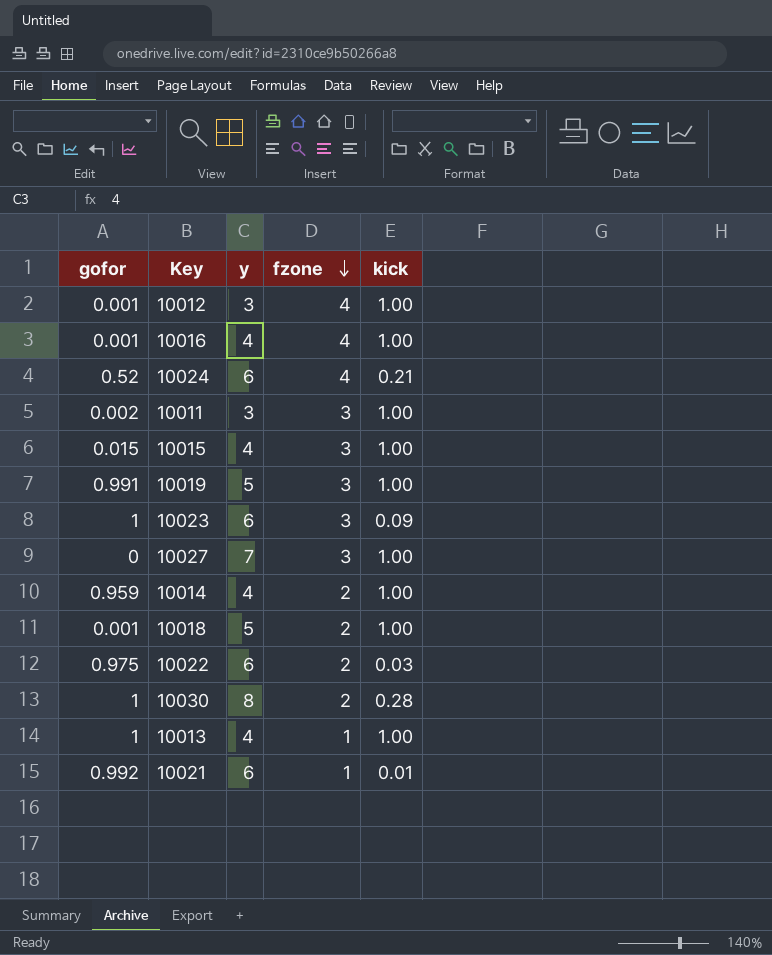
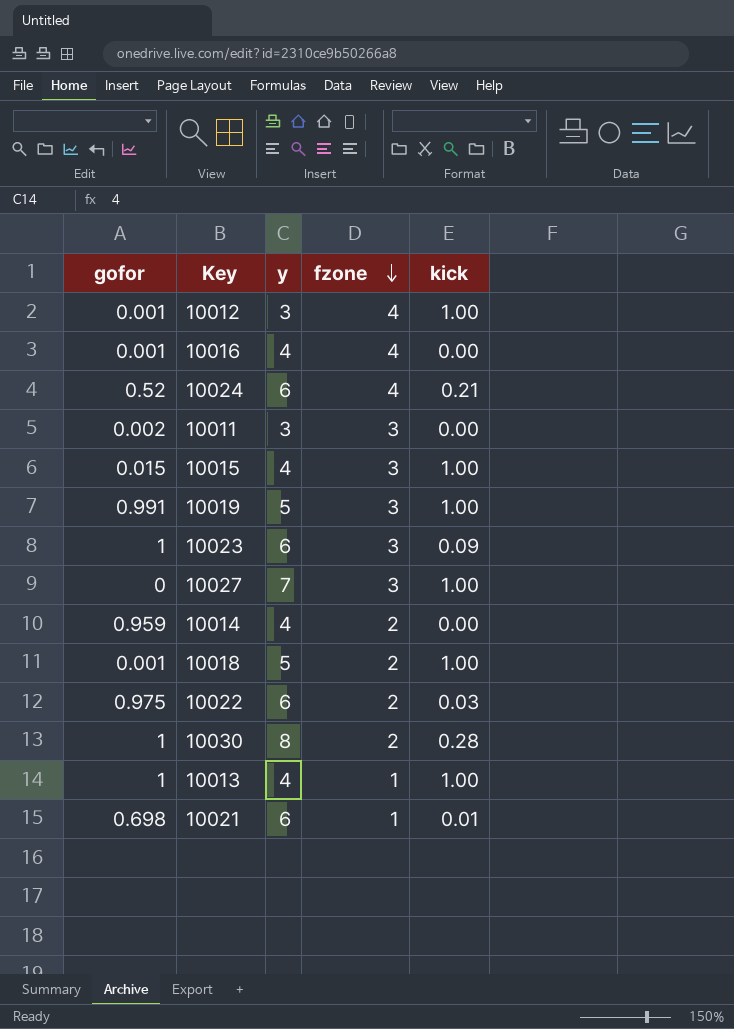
10016 | kick: 1.00 -> 0.00
10011 | kick: 1.00 -> 0.00
10014 | kick: 1.00 -> 0.00
10021 | gofor: 0.992 -> 0.698

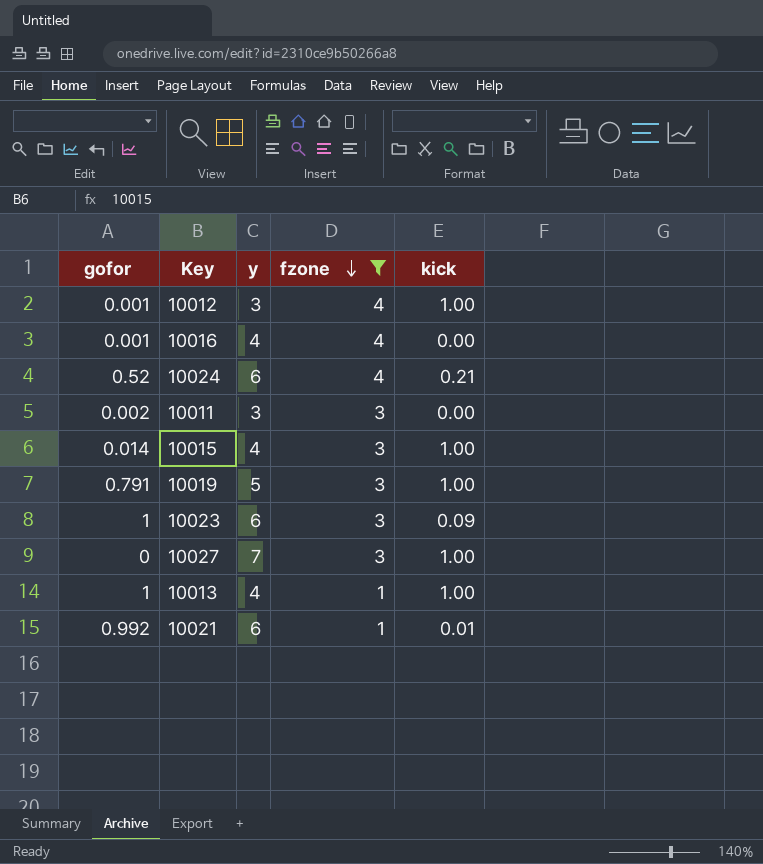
filter: none -> fzone != 2
10015 | gofor: 0.015 -> 0.014
10019 | gofor: 0.991 -> 0.791
10021 | gofor: 0.698 -> 0.992

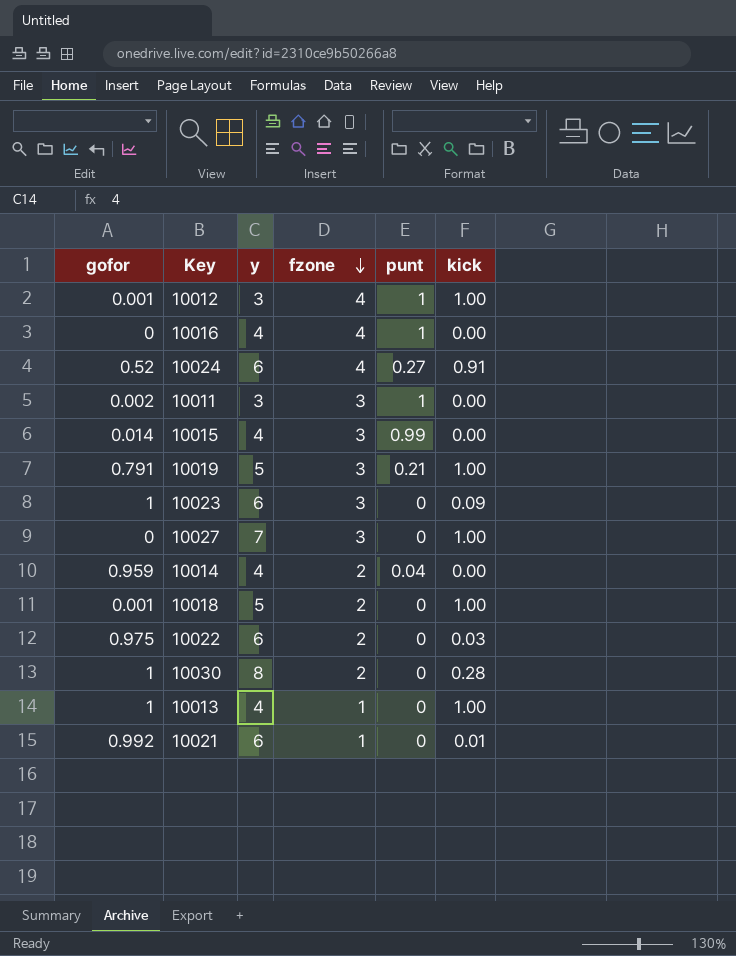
filter: fzone != 2 -> none
column punt | position: none -> 5
10016 | gofor: 0.001 -> 0
10024 | kick: 0.21 -> 0.91
10015 | kick: 1.00 -> 0.00

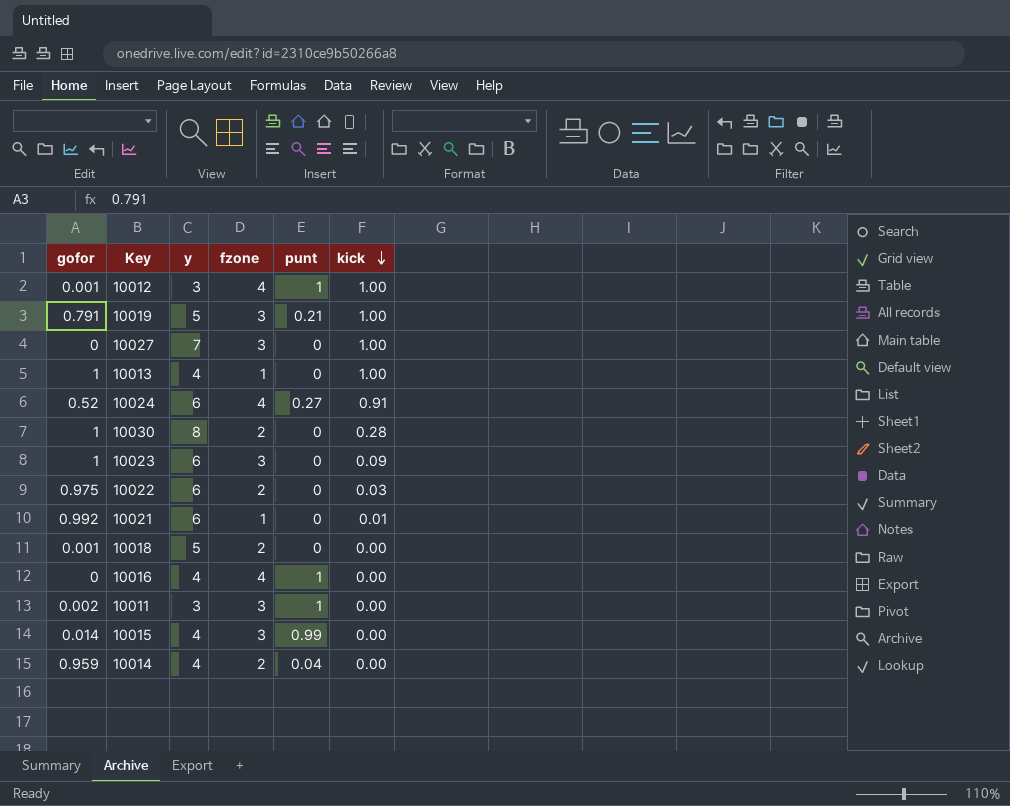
row order: fzone descending -> kick descending
10018 | kick: 1.00 -> 0.00

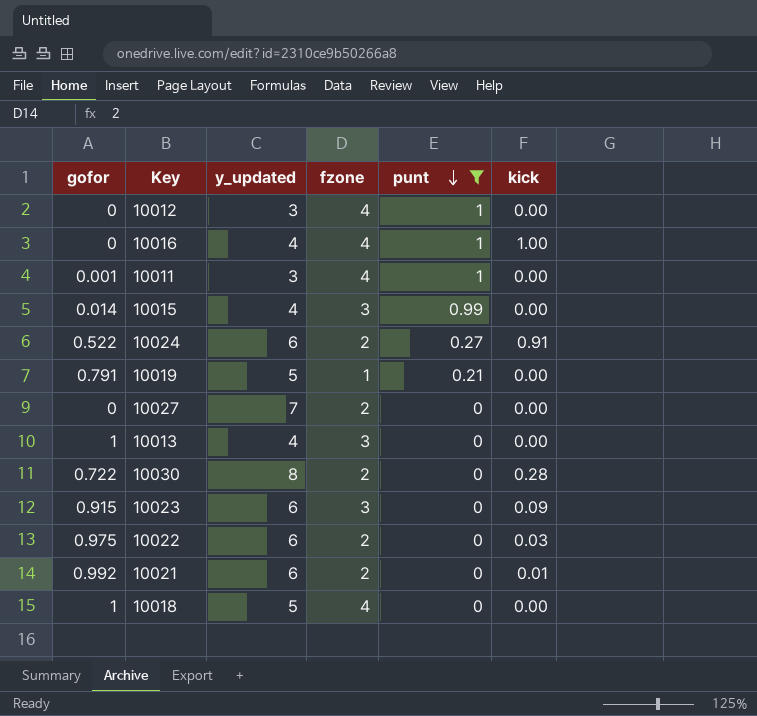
filter: none -> punt != 0.04
row order: kick descending -> punt descending
column name: y -> y_updated
10012 | gofor: 0.001 -> 0
10012 | kick: 1.00 -> 0.00
10016 | kick: 0.00 -> 1.00
10011 | gofor: 0.002 -> 0.001
10011 | fzone: 3 -> 4
10024 | gofor: 0.52 -> 0.522
10024 | fzone: 4 -> 2
10019 | fzone: 3 -> 1
10019 | kick: 1.00 -> 0.00
10027 | fzone: 3 -> 2
10027 | kick: 1.00 -> 0.00
10013 | fzone: 1 -> 3
10013 | kick: 1.00 -> 0.00
10030 | gofor: 1 -> 0.722
10023 | gofor: 1 -> 0.915
10021 | fzone: 1 -> 2
10018 | gofor: 0.001 -> 1
10018 | fzone: 2 -> 4

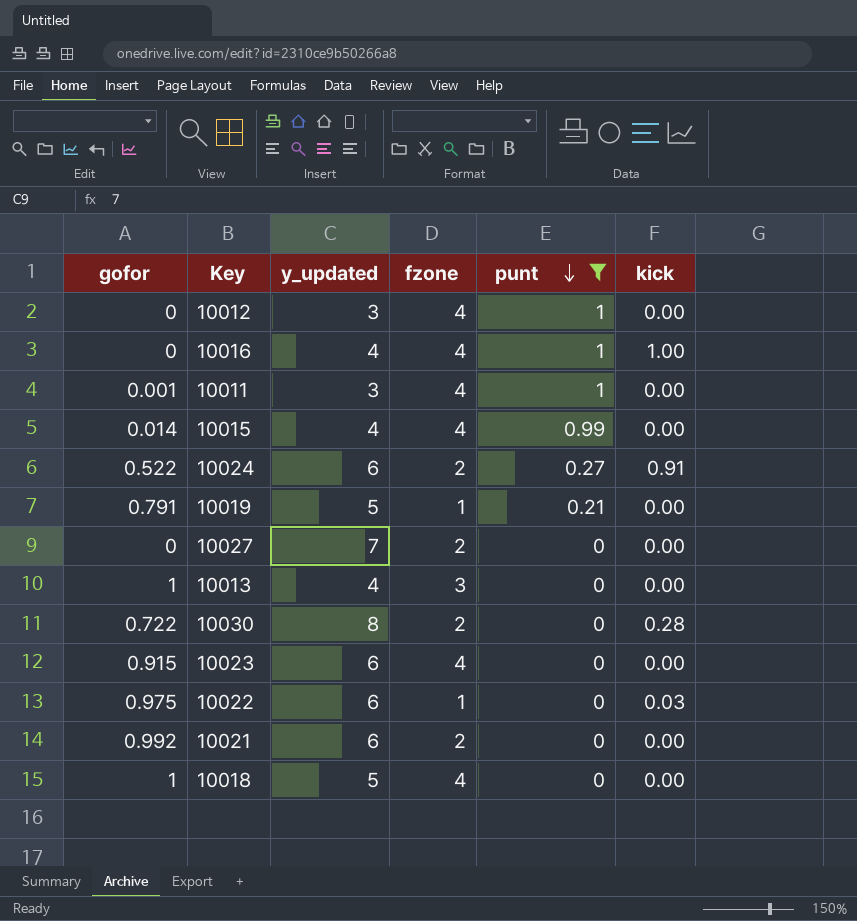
10015 | fzone: 3 -> 4
10023 | fzone: 3 -> 4
10023 | kick: 0.09 -> 0.00
10022 | fzone: 2 -> 1
10021 | kick: 0.01 -> 0.00

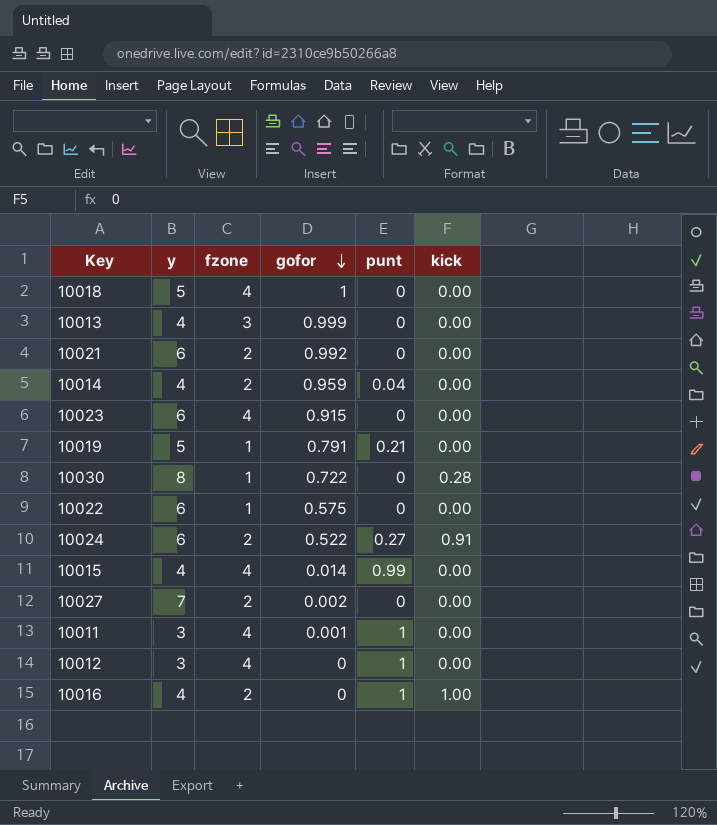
filter: punt != 0.04 -> none
row order: punt descending -> gofor descending
column name: y_updated -> y
column gofor | position: 1 -> 4
10013 | gofor: 1 -> 0.999
10030 | fzone: 2 -> 1
10022 | gofor: 0.975 -> 0.575
10022 | kick: 0.03 -> 0.00
10027 | gofor: 0 -> 0.002
10016 | fzone: 4 -> 2

